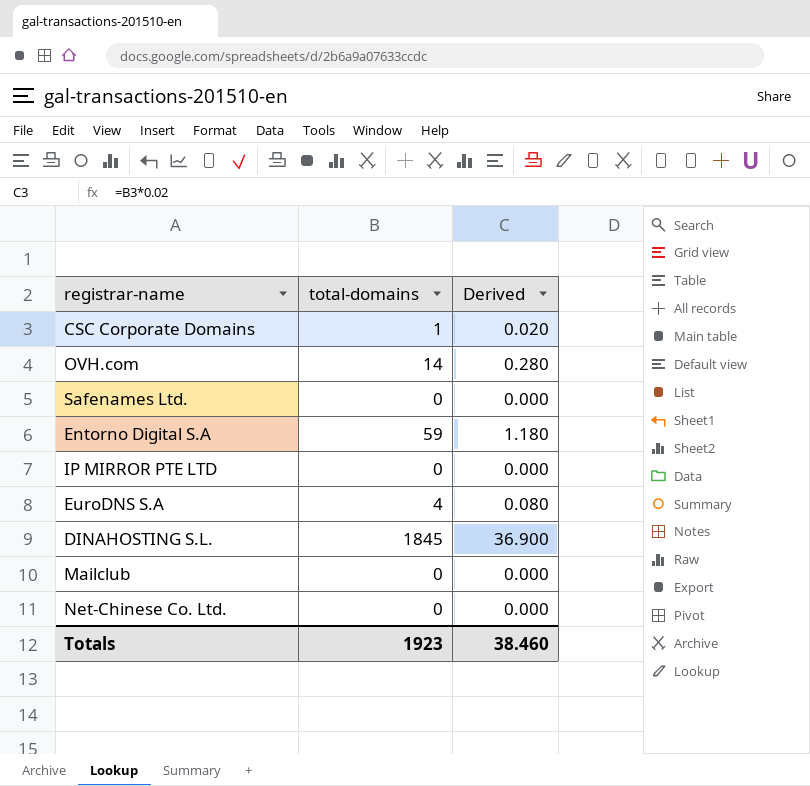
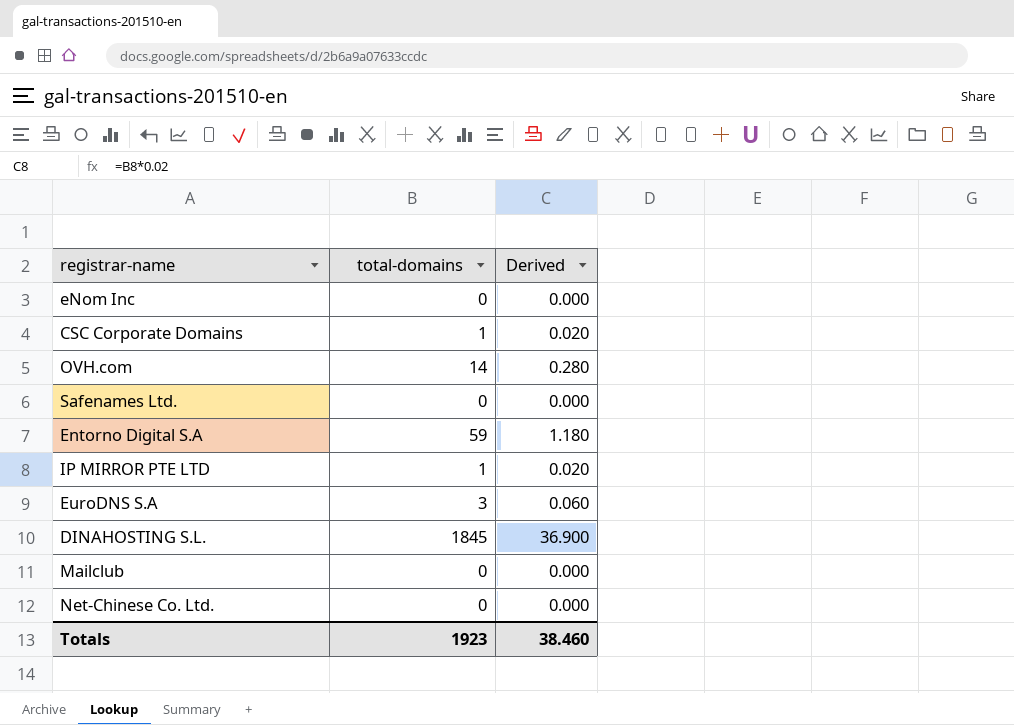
row eNom Inc: none -> 0 | 0.000
IP MIRROR PTE LTD | total-domains: 0 -> 1
IP MIRROR PTE LTD | Derived: 0.000 -> 0.020
EuroDNS S.A | total-domains: 4 -> 3
EuroDNS S.A | Derived: 0.080 -> 0.060

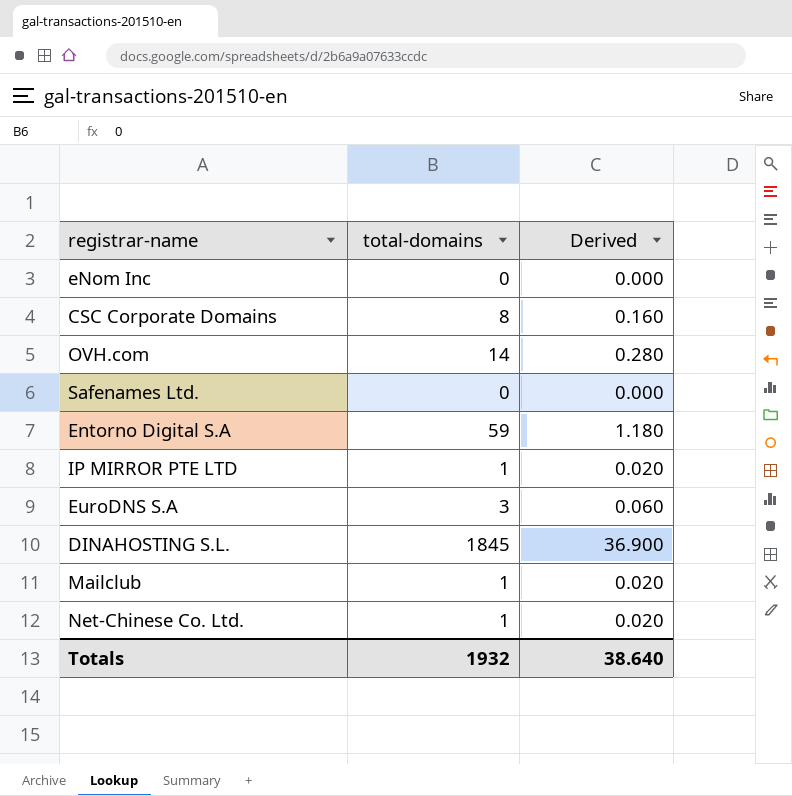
CSC Corporate Domains | total-domains: 1 -> 8
CSC Corporate Domains | Derived: 0.020 -> 0.160
Mailclub | total-domains: 0 -> 1
Mailclub | Derived: 0.000 -> 0.020
Net-Chinese Co. Ltd. | total-domains: 0 -> 1
Net-Chinese Co. Ltd. | Derived: 0.000 -> 0.020
Totals | total-domains: 1923 -> 1932
Totals | Derived: 38.460 -> 38.640

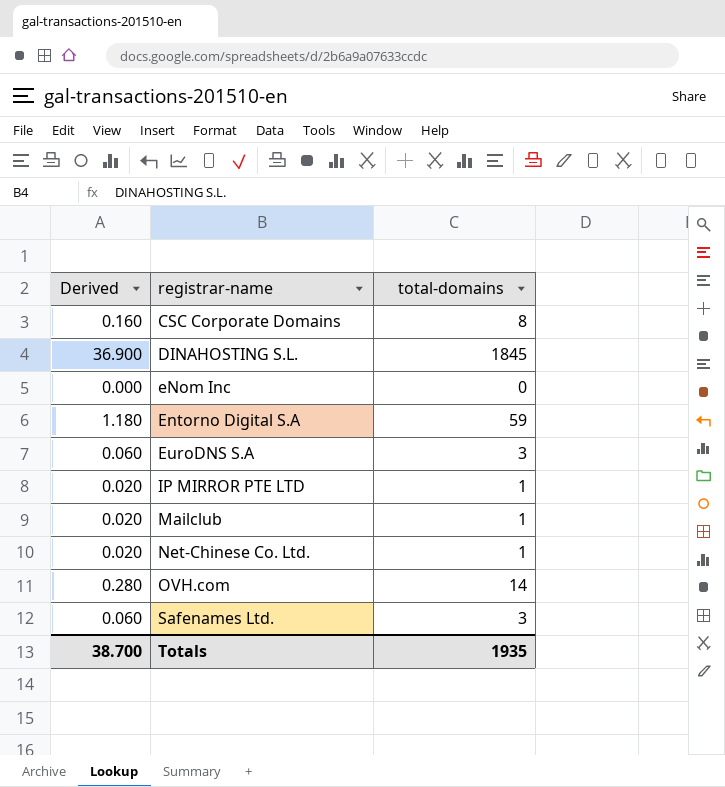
row order: none -> registrar-name ascending
column Derived | position: 3 -> 1
Safenames Ltd. | Derived: 0.000 -> 0.060
Safenames Ltd. | total-domains: 0 -> 3
Totals | Derived: 38.640 -> 38.700
Totals | total-domains: 1932 -> 1935

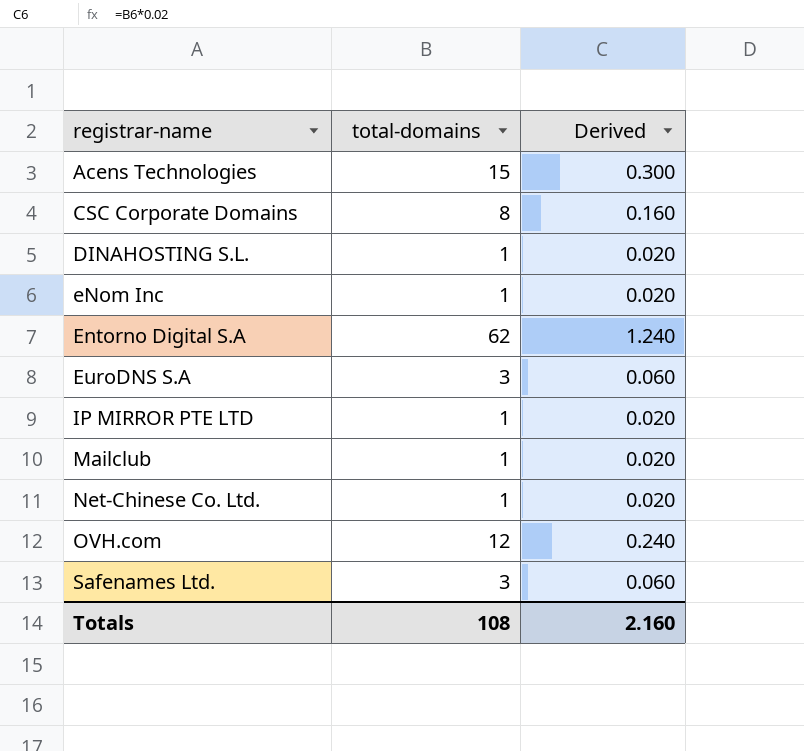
column Derived | position: 1 -> 3
row Acens Technologies: none -> 15 | 0.300
DINAHOSTING S.L. | total-domains: 1845 -> 1
DINAHOSTING S.L. | Derived: 36.900 -> 0.020
eNom Inc | total-domains: 0 -> 1
eNom Inc | Derived: 0.000 -> 0.020
Entorno Digital S.A | total-domains: 59 -> 62
Entorno Digital S.A | Derived: 1.180 -> 1.240
OVH.com | total-domains: 14 -> 12
OVH.com | Derived: 0.280 -> 0.240
Totals | total-domains: 1935 -> 108
Totals | Derived: 38.700 -> 2.160

